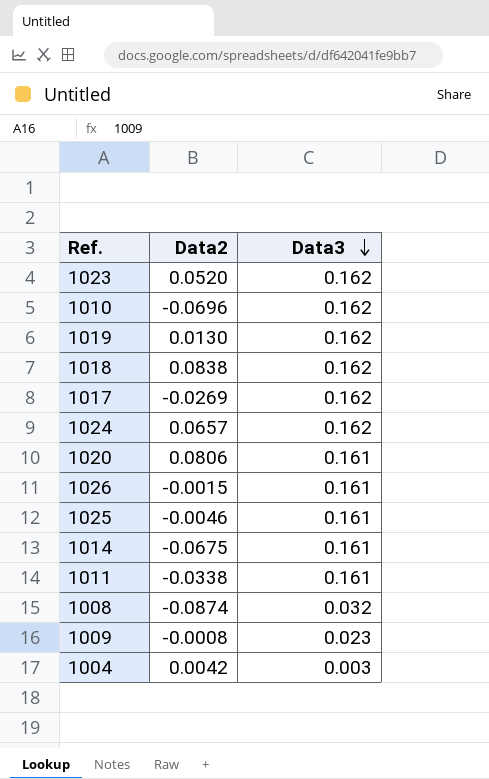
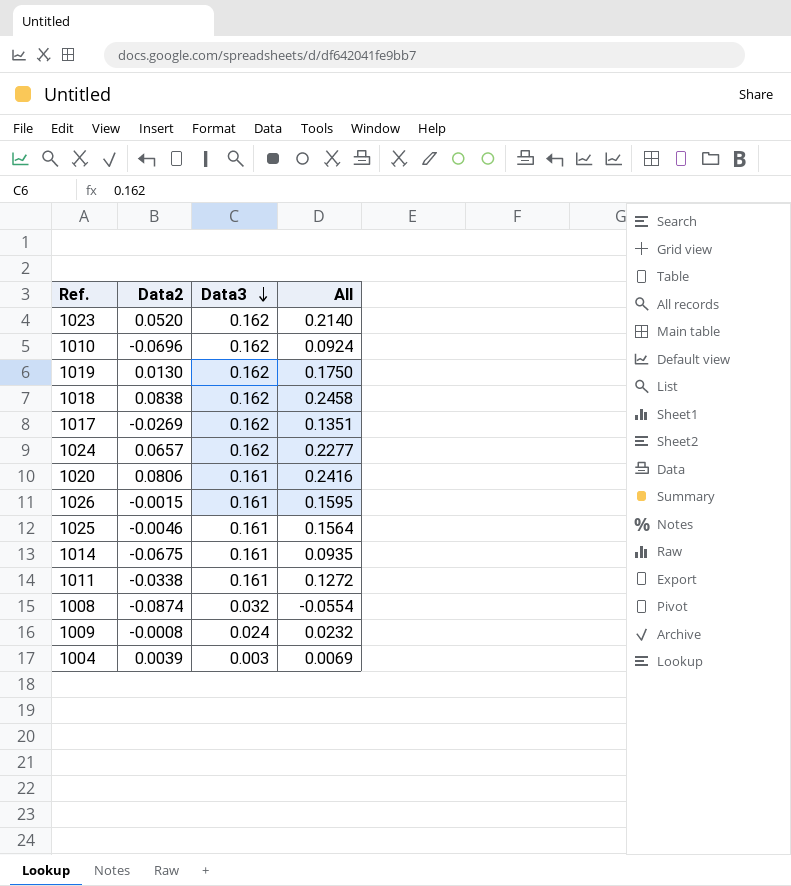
column All | formula: none -> [Data2] + [Data3]
1009 | Data3: 0.023 -> 0.024
1004 | Data2: 0.0042 -> 0.0039

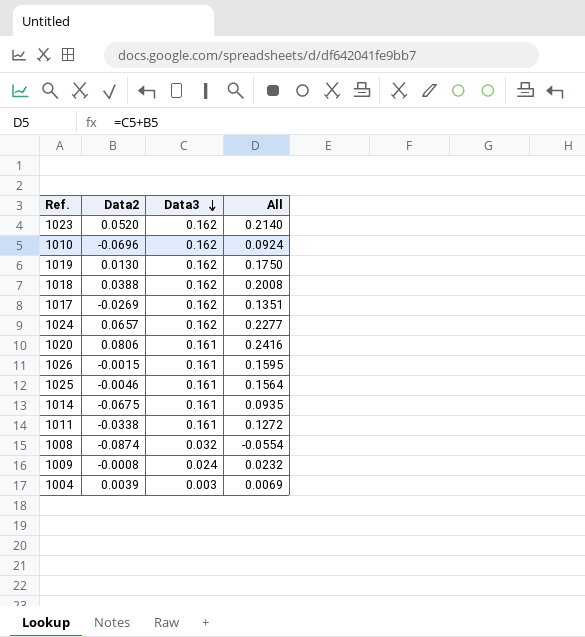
1018 | Data2: 0.0838 -> 0.0388
1018 | All: 0.2458 -> 0.2008

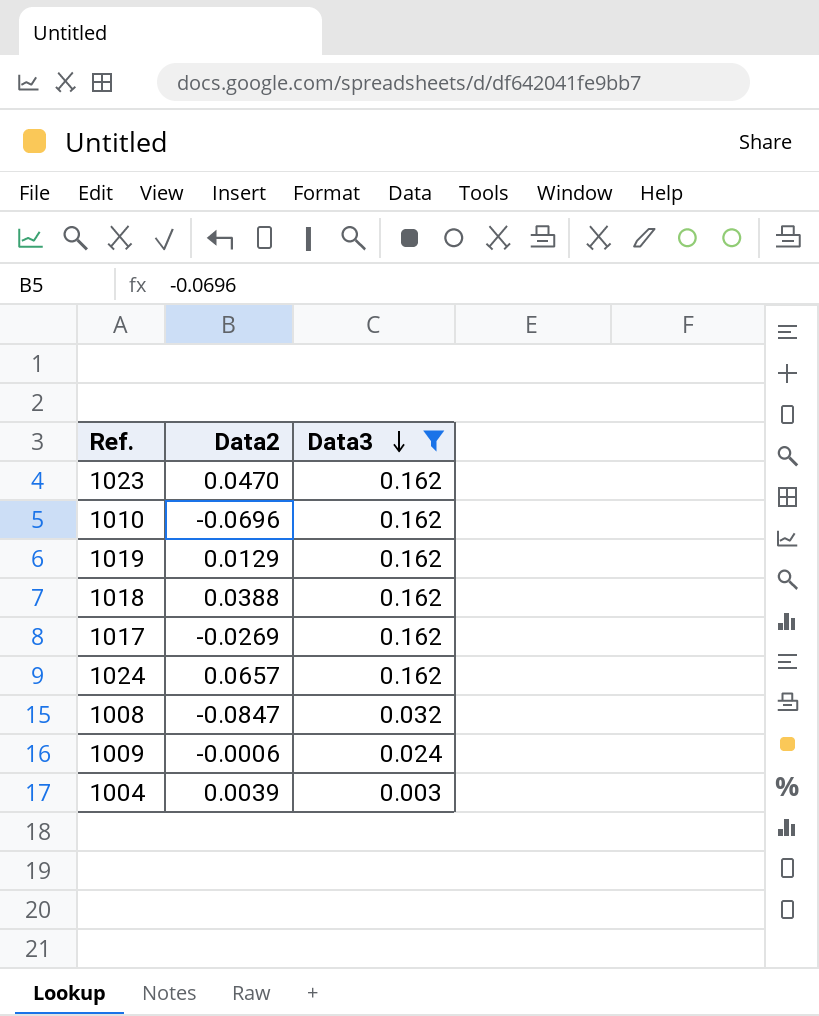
filter: none -> Data3 != 0.161
column All | formula: [Data2] + [Data3] -> none
1023 | Data2: 0.0520 -> 0.0470
1019 | Data2: 0.0130 -> 0.0129
1008 | Data2: -0.0874 -> -0.0847
1009 | Data2: -0.0008 -> -0.0006

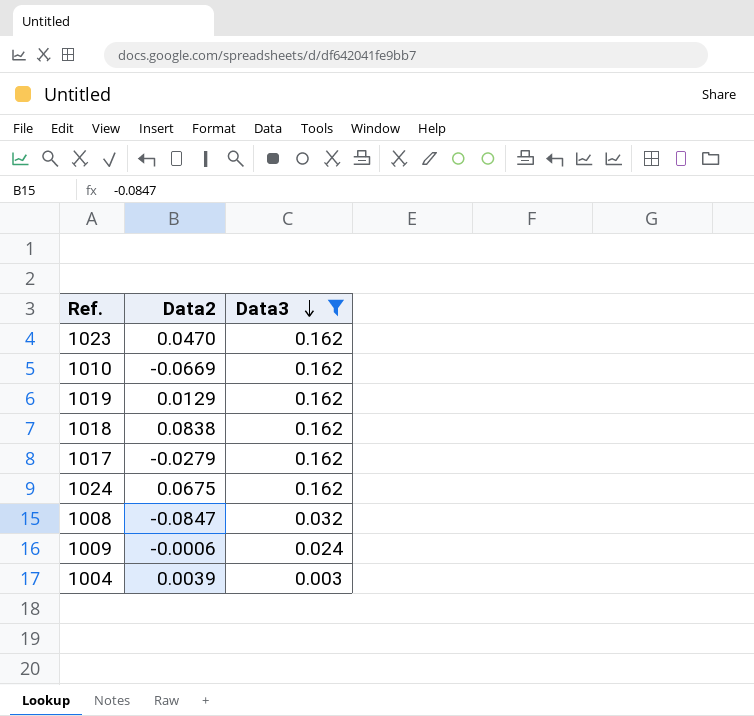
1010 | Data2: -0.0696 -> -0.0669
1018 | Data2: 0.0388 -> 0.0838
1017 | Data2: -0.0269 -> -0.0279
1024 | Data2: 0.0657 -> 0.0675

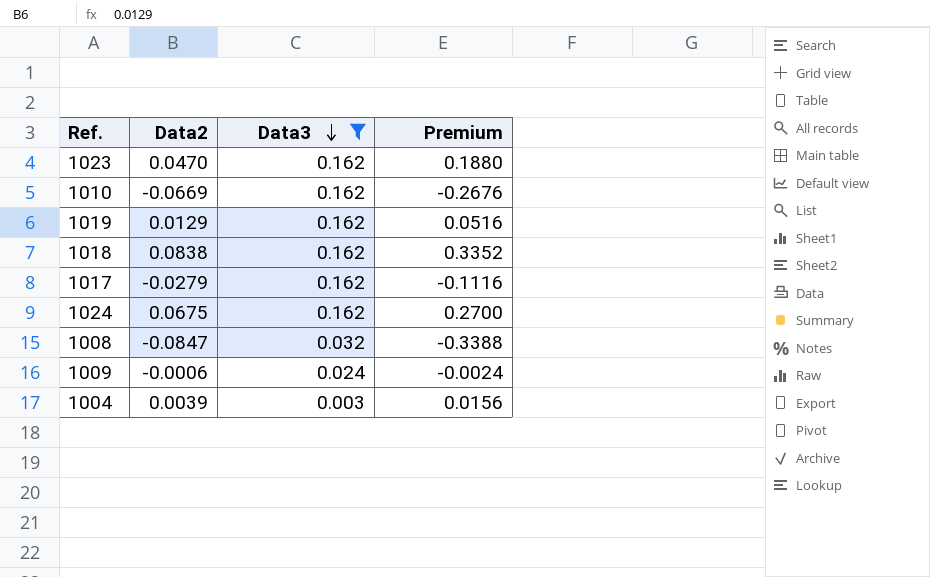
column Premium | formula: none -> [Data2] * 4

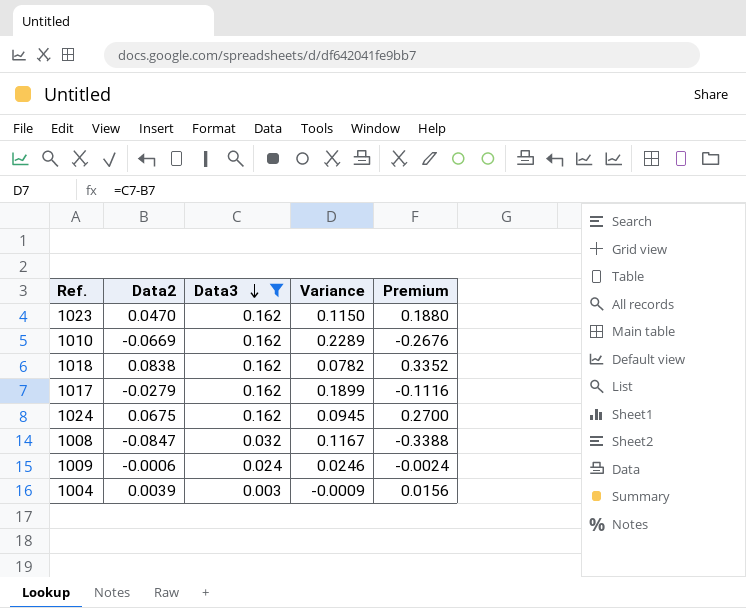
column Variance | formula: none -> [Data3] - [Data2]
row 1019: 0.0129 | 0.162 | 0.0516 -> none

